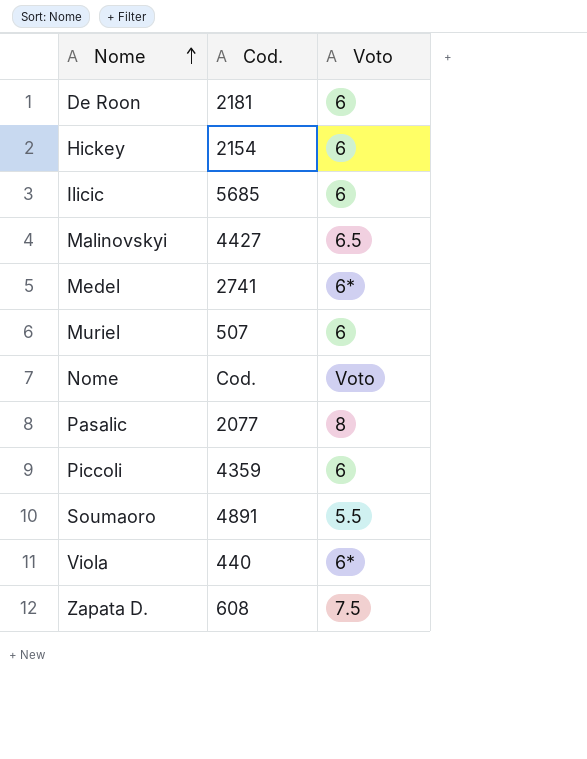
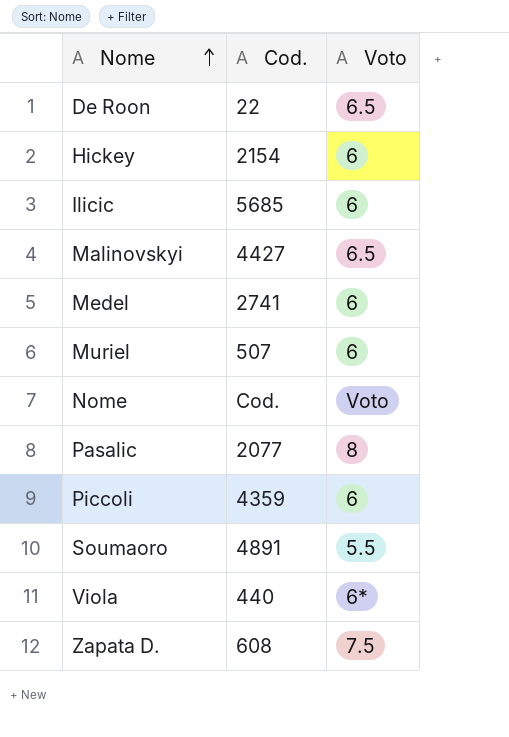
De Roon | Cod.: 2181 -> 22
De Roon | Voto: 6 -> 6.5
Medel | Voto: 6* -> 6

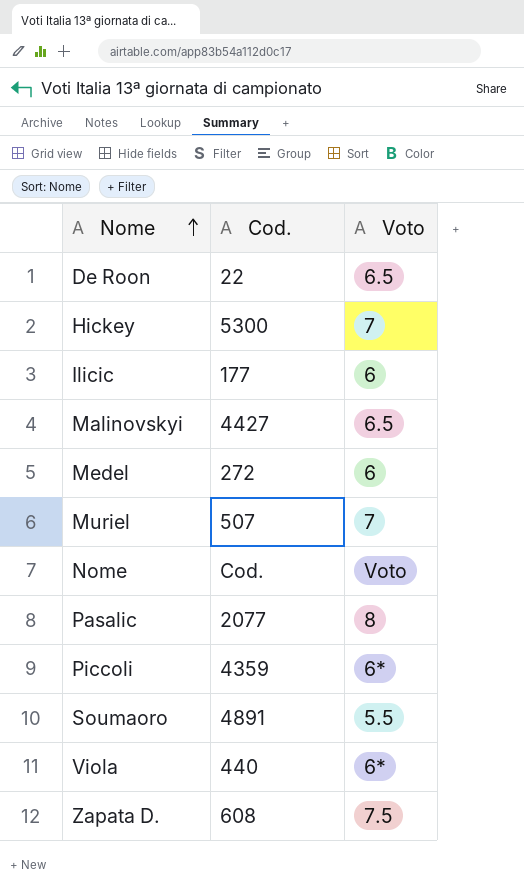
Hickey | Cod.: 2154 -> 5300
Hickey | Voto: 6 -> 7
Ilicic | Cod.: 5685 -> 177
Medel | Cod.: 2741 -> 272
Muriel | Voto: 6 -> 7
Piccoli | Voto: 6 -> 6*

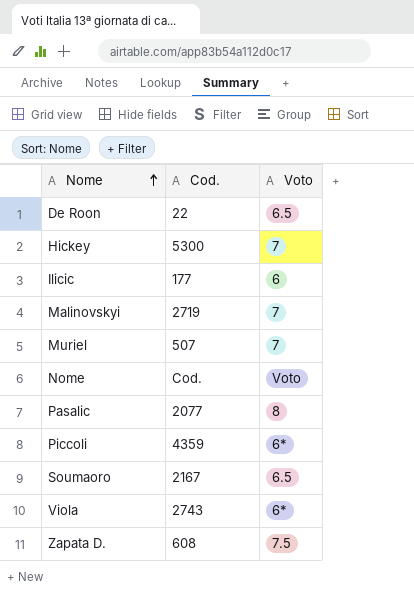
row Medel: 272 | 6 -> none
Malinovskyi | Cod.: 4427 -> 2719
Malinovskyi | Voto: 6.5 -> 7
Soumaoro | Cod.: 4891 -> 2167
Soumaoro | Voto: 5.5 -> 6.5
Viola | Cod.: 440 -> 2743

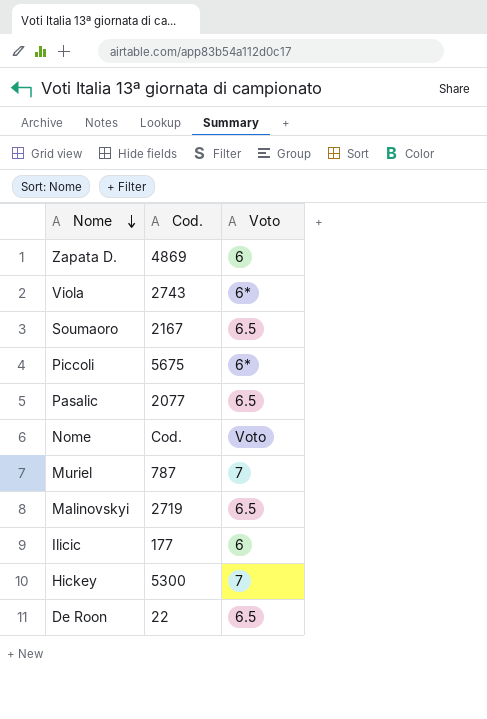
row order: Nome ascending -> Nome descending
Zapata D. | Cod.: 608 -> 4869
Zapata D. | Voto: 7.5 -> 6
Piccoli | Cod.: 4359 -> 5675
Pasalic | Voto: 8 -> 6.5
Muriel | Cod.: 507 -> 787
Malinovskyi | Voto: 7 -> 6.5

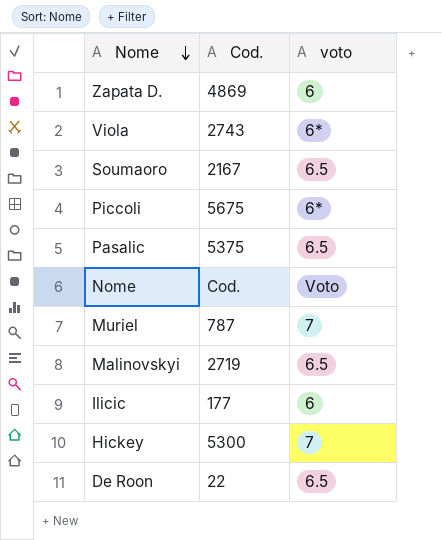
column name: Voto -> voto
Pasalic | Cod.: 2077 -> 5375

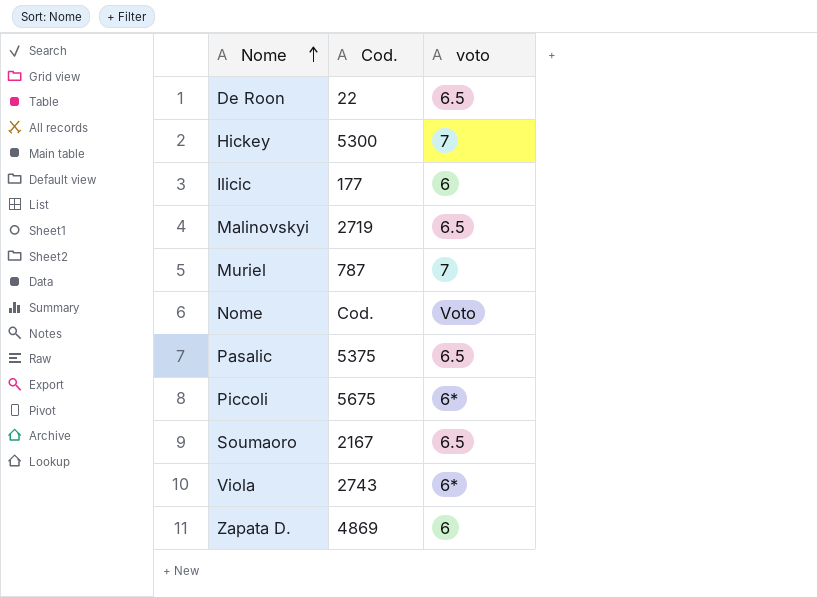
row order: Nome descending -> Nome ascending

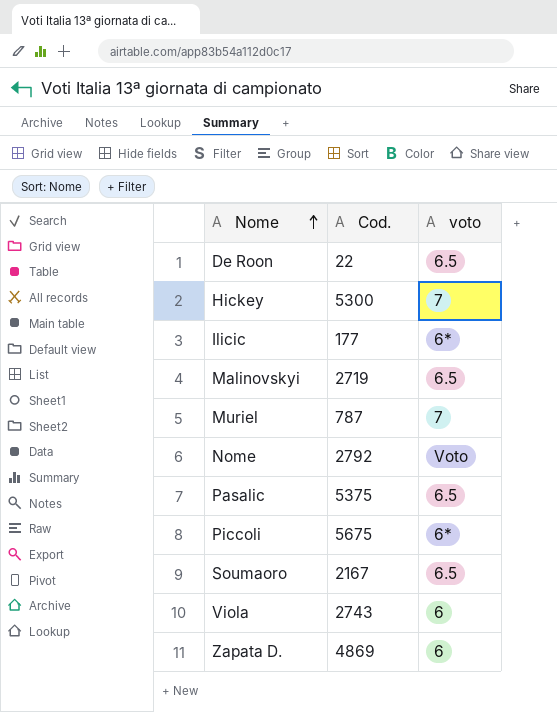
Ilicic | voto: 6 -> 6*
Nome | Cod.: Cod. -> 2792
Viola | voto: 6* -> 6

